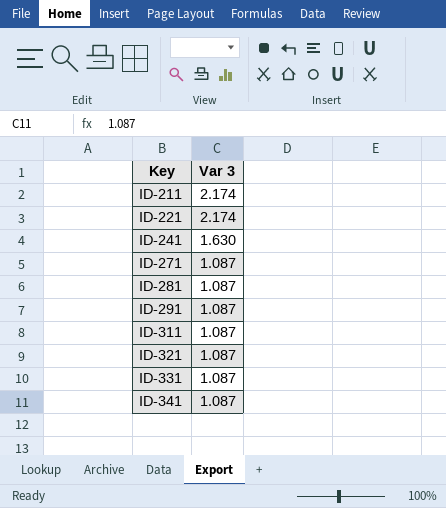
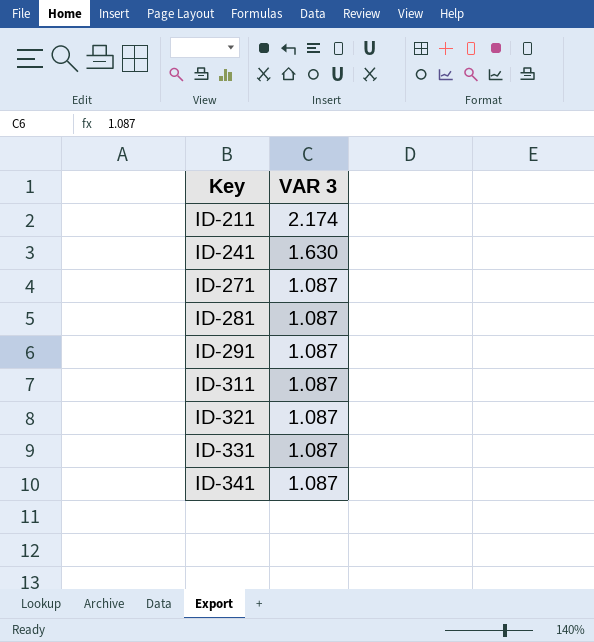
column name: Var 3 -> VAR 3
row ID-221: 2.174 -> none

